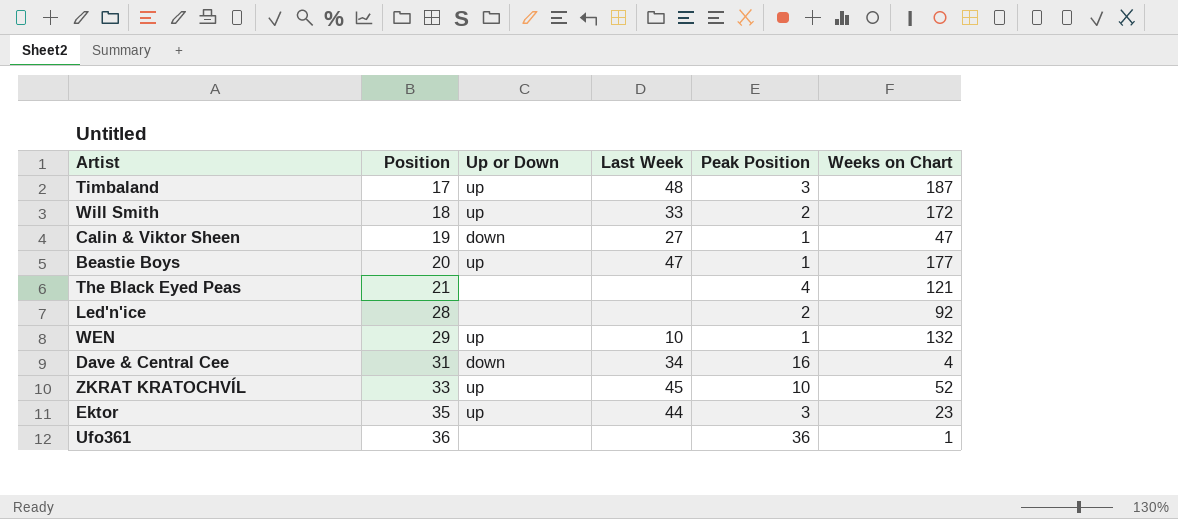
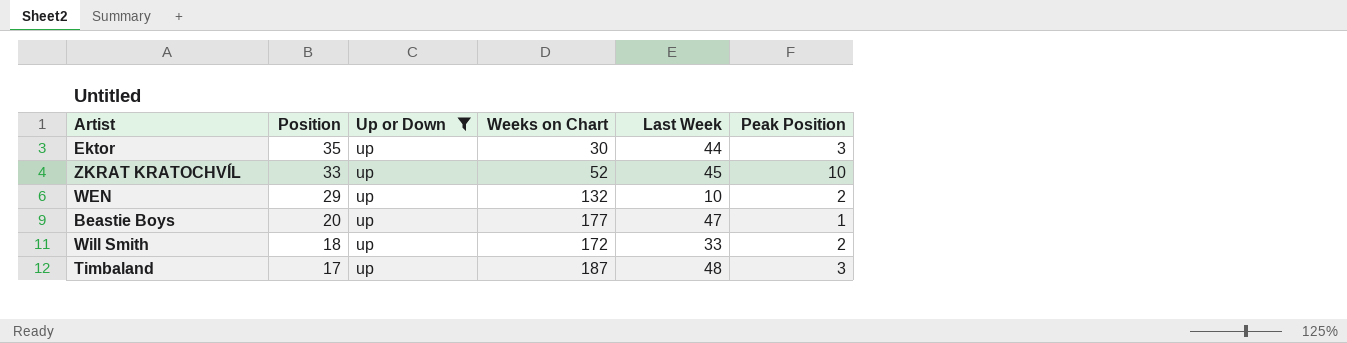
filter: none -> Up or Down = up
row order: Position ascending -> Position descending
column Weeks on Chart | position: 6 -> 4
Ektor | Weeks on Chart: 23 -> 30
WEN | Peak Position: 1 -> 2

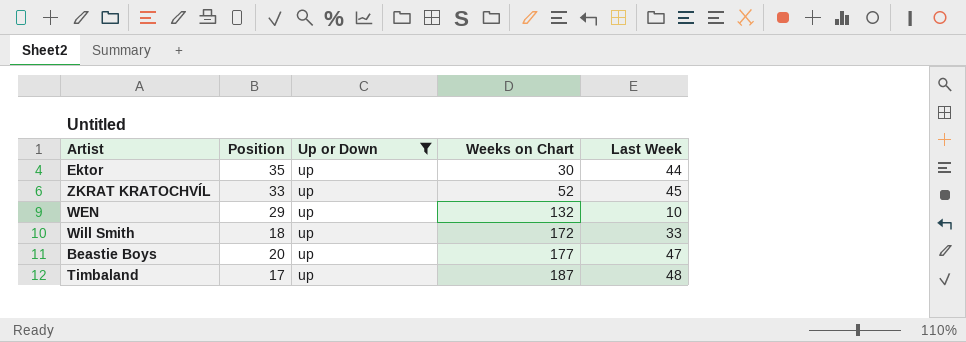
row order: Position descending -> Weeks on Chart ascending
column Peak Position | position: 6 -> none

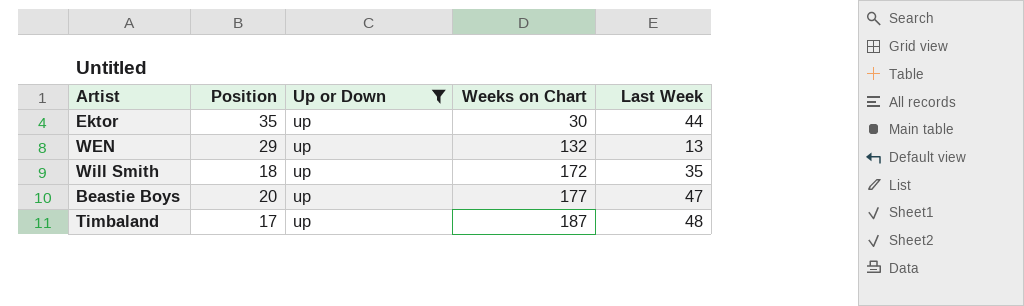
row ZKRAT KRATOCHVÍL: 33 | up | 52 | 45 -> none
WEN | Last Week: 10 -> 13
Will Smith | Last Week: 33 -> 35

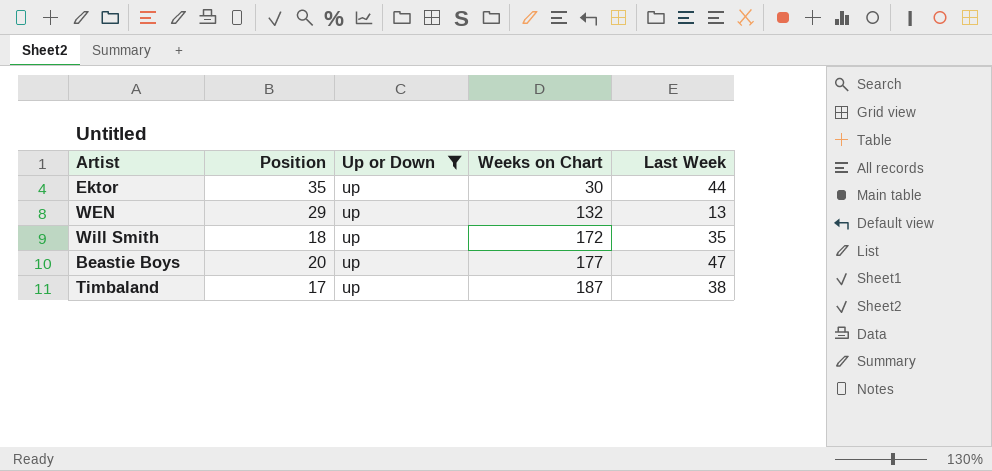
Timbaland | Last Week: 48 -> 38

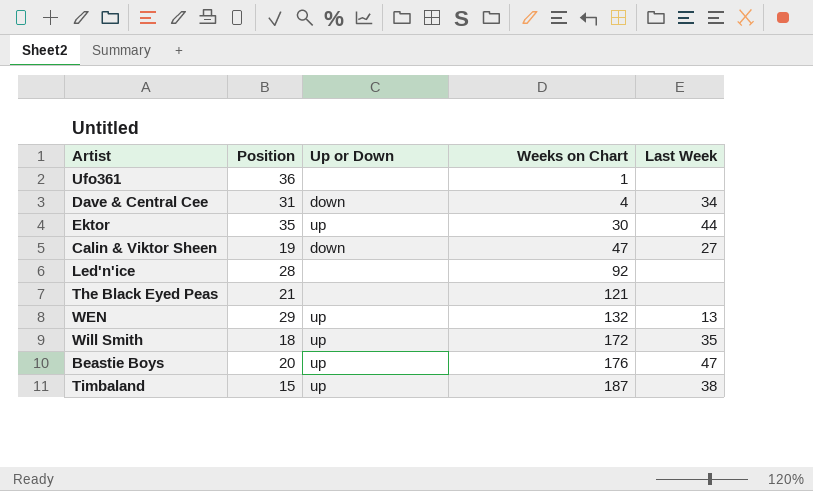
filter: Up or Down = up -> none
Beastie Boys | Weeks on Chart: 177 -> 176
Timbaland | Position: 17 -> 15

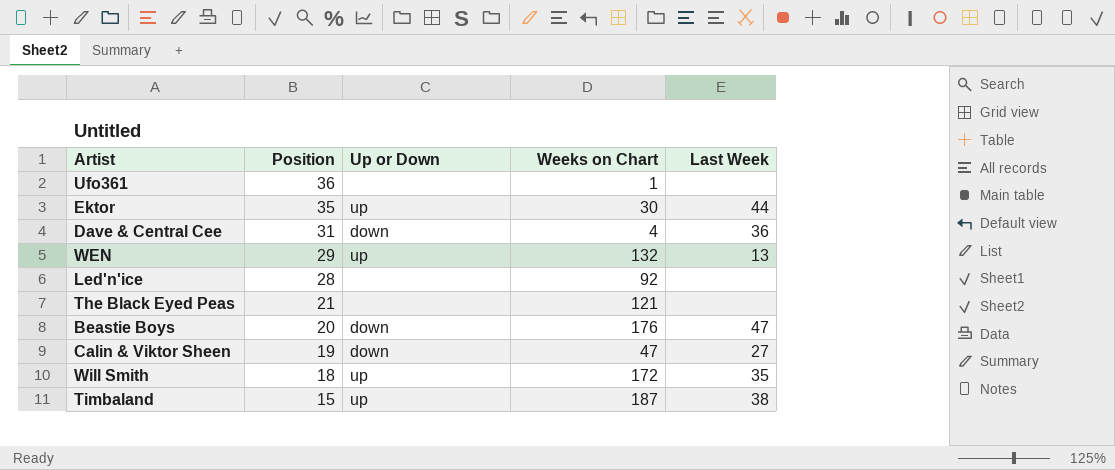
row order: Weeks on Chart ascending -> Position descending
Dave & Central Cee | Last Week: 34 -> 36
Beastie Boys | Up or Down: up -> down

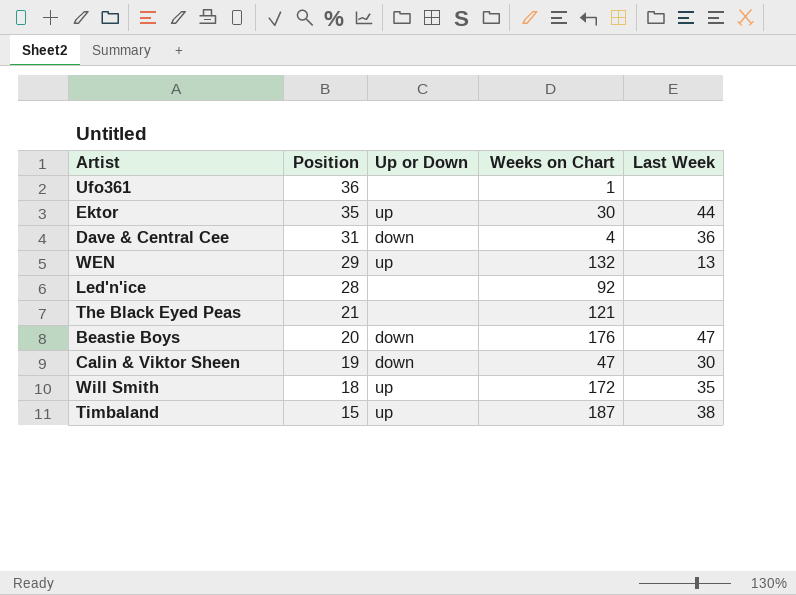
Calin & Viktor Sheen | Last Week: 27 -> 30

